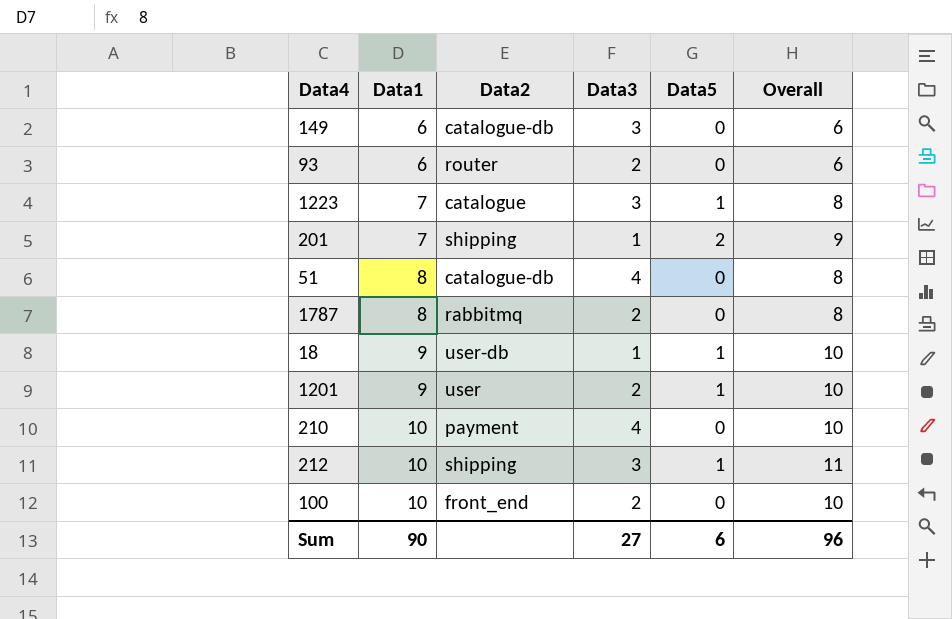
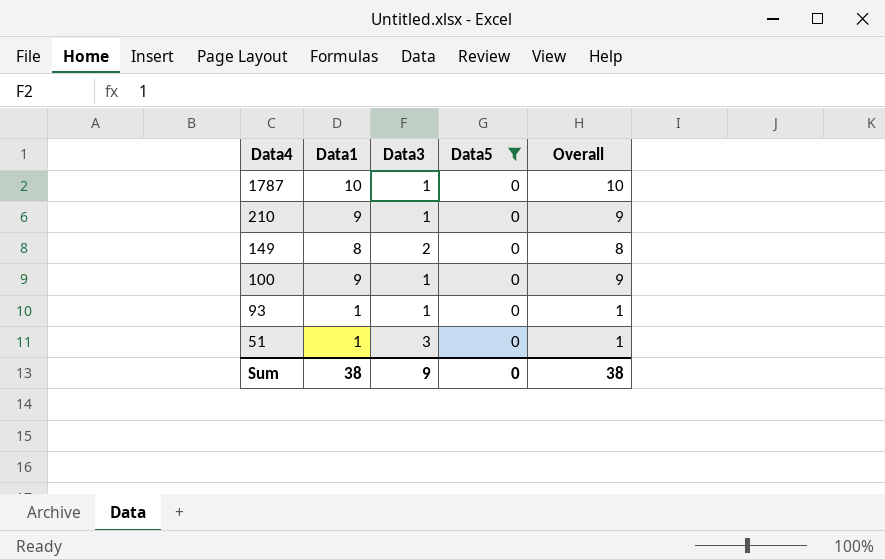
filter: none -> Data5 = 0
row order: Data1 ascending -> Data4 descending
column Data2 | position: 3 -> none
1787 | Data1: 8 -> 10
1787 | Data3: 2 -> 1
1787 | Overall: 8 -> 10
210 | Data1: 10 -> 9
210 | Data3: 4 -> 1
210 | Overall: 10 -> 9
149 | Data1: 6 -> 8
149 | Data3: 3 -> 2
149 | Overall: 6 -> 8
100 | Data1: 10 -> 9
100 | Data3: 2 -> 1
100 | Overall: 10 -> 9
93 | Data1: 6 -> 1
93 | Data3: 2 -> 1
93 | Overall: 6 -> 1
51 | Data1: 8 -> 1
51 | Data3: 4 -> 3
51 | Overall: 8 -> 1
Sum | Data1: 90 -> 38
Sum | Data3: 27 -> 9
Sum | Data5: 6 -> 0
Sum | Overall: 96 -> 38

